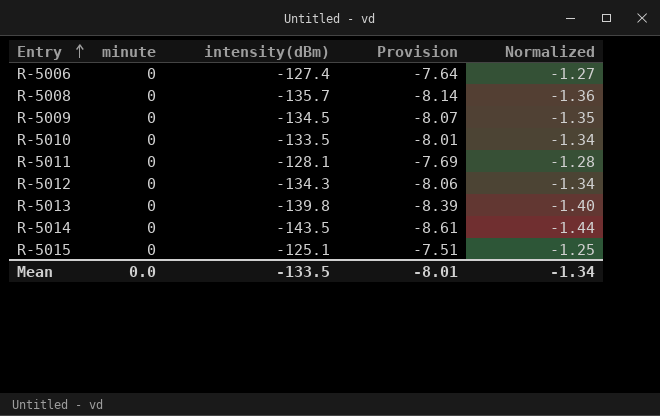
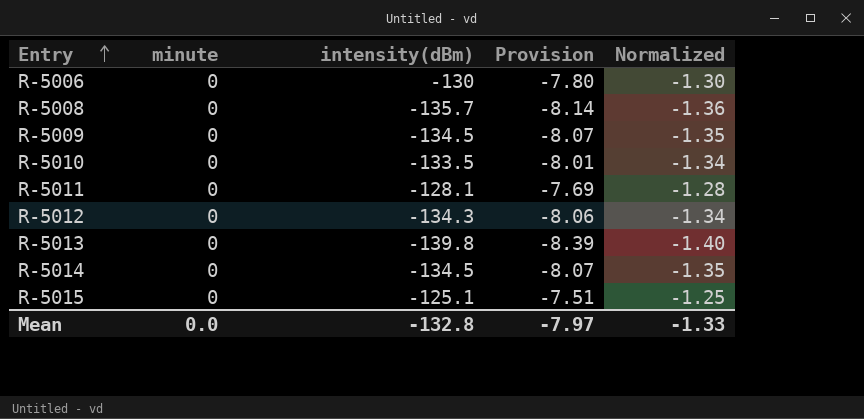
R-5006 | intensity(dBm): -127.4 -> -130
R-5006 | Provision: -7.64 -> -7.80
R-5006 | Normalized: -1.27 -> -1.30
R-5014 | intensity(dBm): -143.5 -> -134.5
R-5014 | Provision: -8.61 -> -8.07
R-5014 | Normalized: -1.44 -> -1.35
Mean | intensity(dBm): -133.5 -> -132.8
Mean | Provision: -8.01 -> -7.97
Mean | Normalized: -1.34 -> -1.33

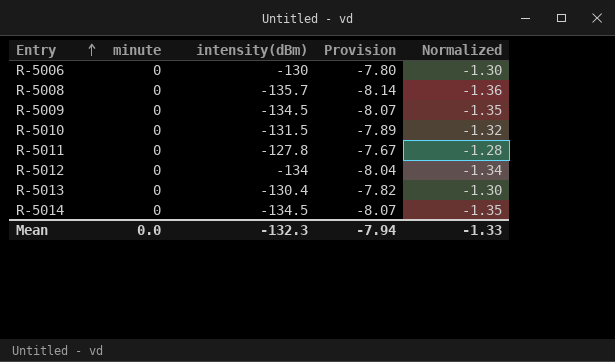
row R-5015: 0 | -125.1 | -7.51 | -1.25 -> none
R-5010 | intensity(dBm): -133.5 -> -131.5
R-5010 | Provision: -8.01 -> -7.89
R-5010 | Normalized: -1.34 -> -1.32
R-5011 | intensity(dBm): -128.1 -> -127.8
R-5011 | Provision: -7.69 -> -7.67
R-5012 | intensity(dBm): -134.3 -> -134
R-5012 | Provision: -8.06 -> -8.04
R-5013 | intensity(dBm): -139.8 -> -130.4
R-5013 | Provision: -8.39 -> -7.82
R-5013 | Normalized: -1.40 -> -1.30
Mean | intensity(dBm): -132.8 -> -132.3
Mean | Provision: -7.97 -> -7.94

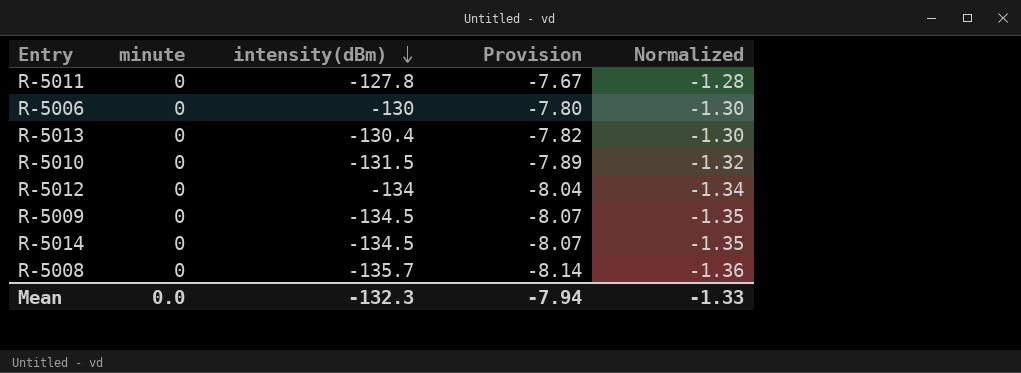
row order: Entry ascending -> intensity(dBm) descending

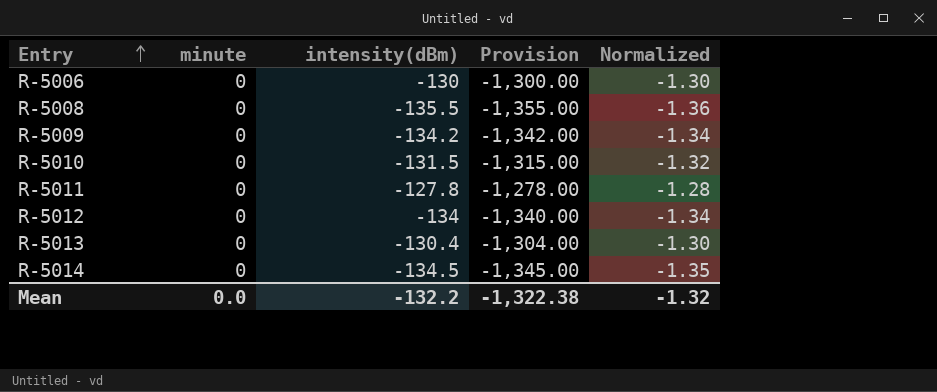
row order: intensity(dBm) descending -> Entry ascending
column Provision | formula: [intensity(dBm)] * 0.06 -> [intensity(dBm)] * 10
R-5008 | intensity(dBm): -135.7 -> -135.5
R-5009 | intensity(dBm): -134.5 -> -134.2
R-5009 | Normalized: -1.35 -> -1.34
Mean | intensity(dBm): -132.3 -> -132.2
Mean | Provision: -7.94 -> -1,322.38
Mean | Normalized: -1.33 -> -1.32

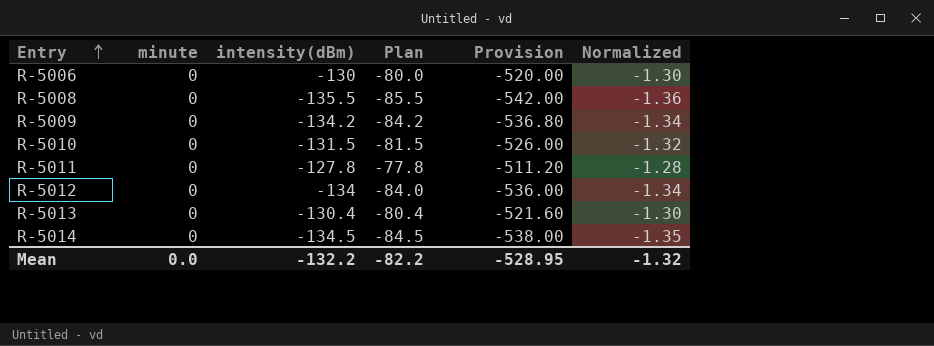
column Plan | formula: none -> [intensity(dBm)] + 50
column Provision | formula: [intensity(dBm)] * 10 -> [intensity(dBm)] * 4
Mean | Provision: -1,322.38 -> -528.95

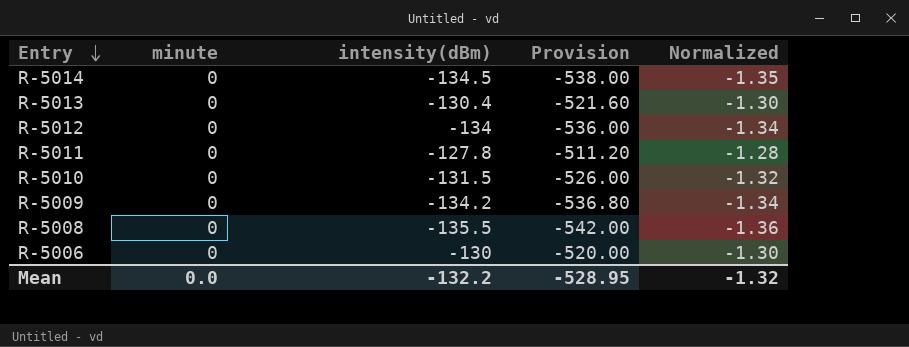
row order: Entry ascending -> Entry descending
column Plan | formula: [intensity(dBm)] + 50 -> none

